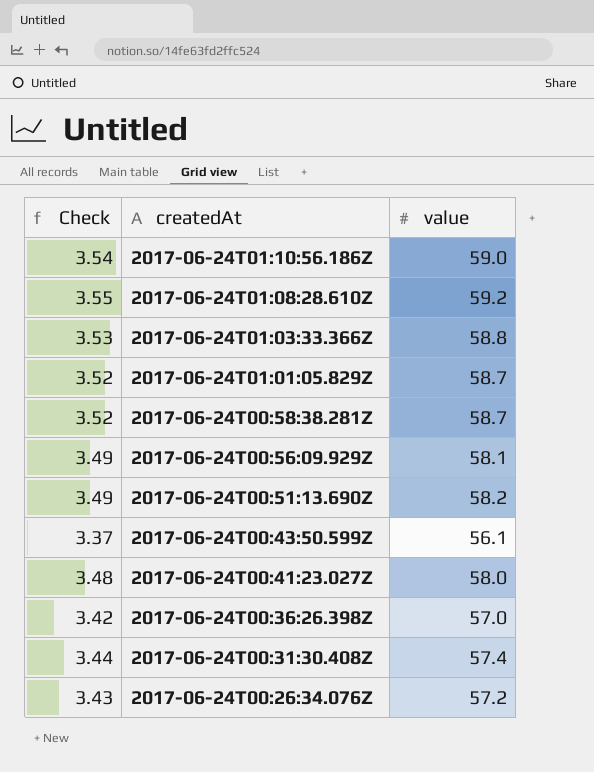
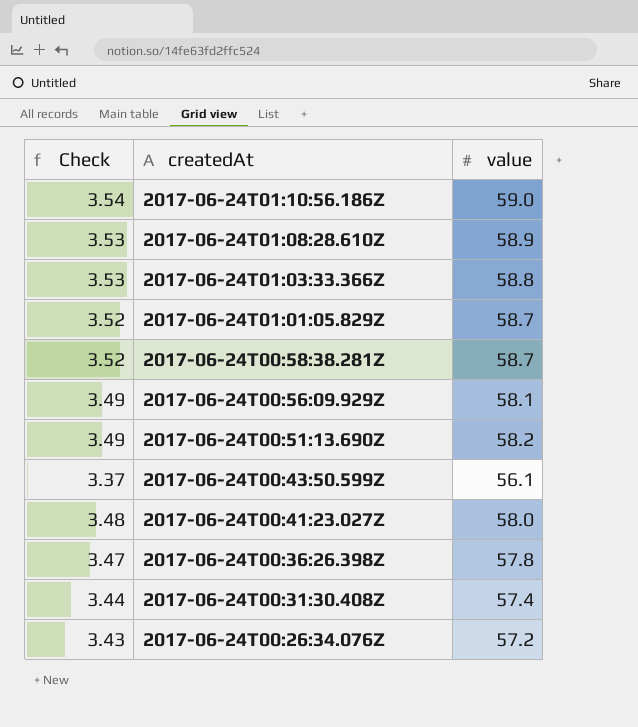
2017-06-24T01:08:28.610Z | Check: 3.55 -> 3.53
2017-06-24T01:08:28.610Z | value: 59.2 -> 58.9
2017-06-24T00:36:26.398Z | Check: 3.42 -> 3.47
2017-06-24T00:36:26.398Z | value: 57.0 -> 57.8

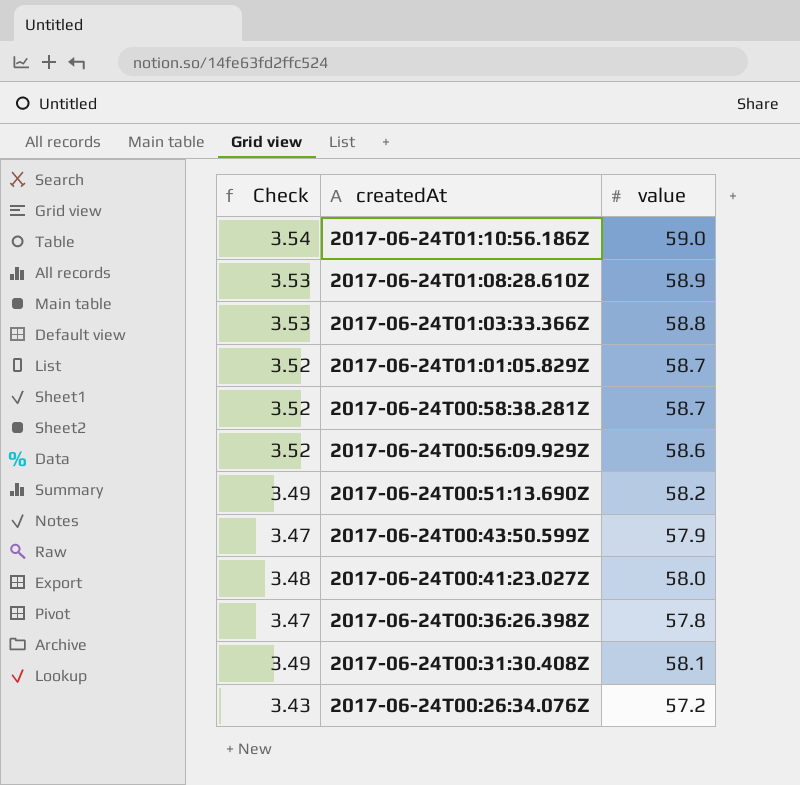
2017-06-24T00:56:09.929Z | Check: 3.49 -> 3.52
2017-06-24T00:56:09.929Z | value: 58.1 -> 58.6
2017-06-24T00:43:50.599Z | Check: 3.37 -> 3.47
2017-06-24T00:43:50.599Z | value: 56.1 -> 57.9
2017-06-24T00:31:30.408Z | Check: 3.44 -> 3.49
2017-06-24T00:31:30.408Z | value: 57.4 -> 58.1

